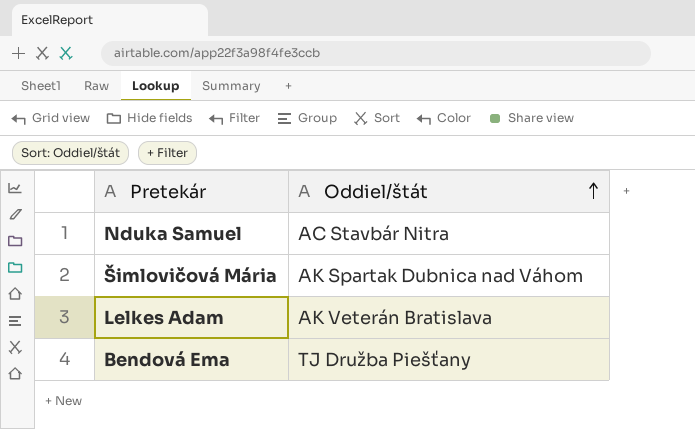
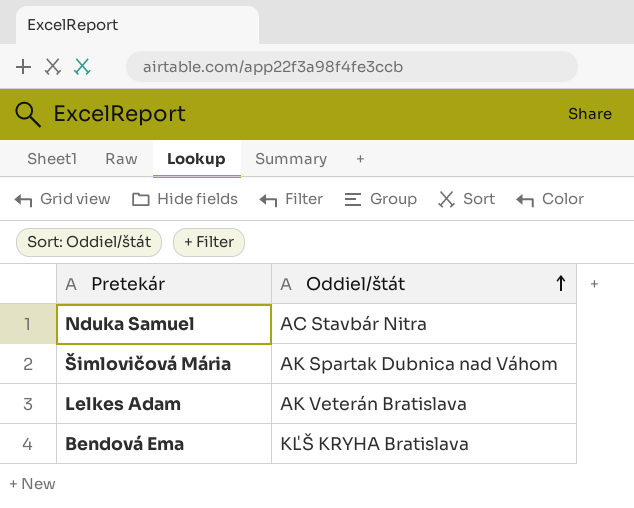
Bendová Ema | Oddiel/štát: TJ Družba Piešťany -> KĽŠ KRYHA Bratislava

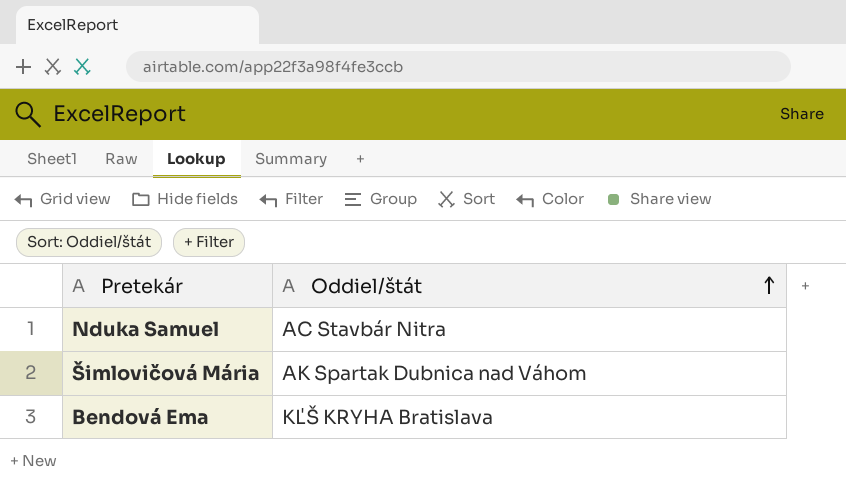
row Lelkes Adam: AK Veterán Bratislava -> none

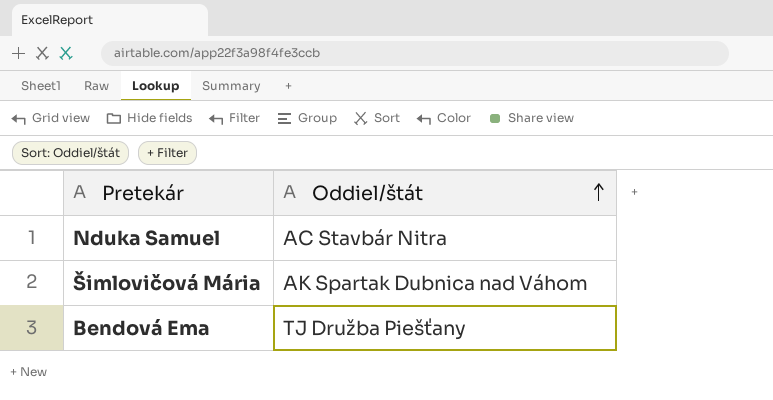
Bendová Ema | Oddiel/štát: KĽŠ KRYHA Bratislava -> TJ Družba Piešťany

